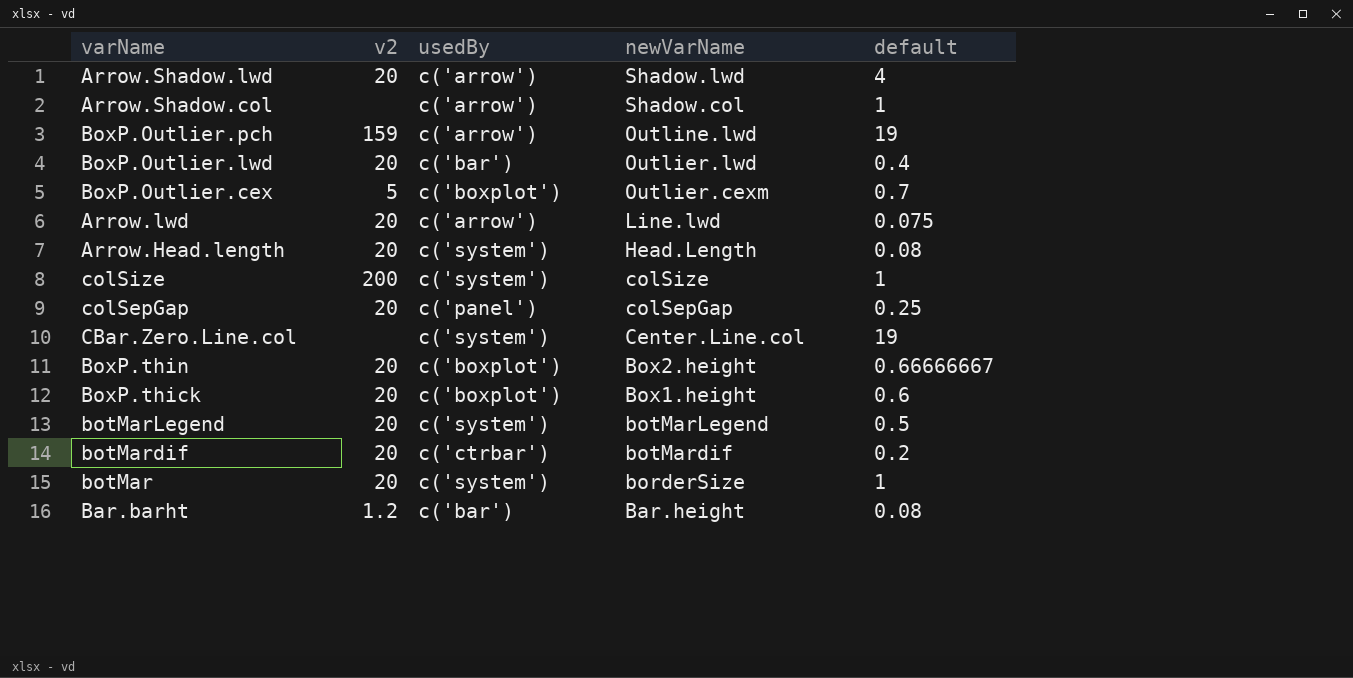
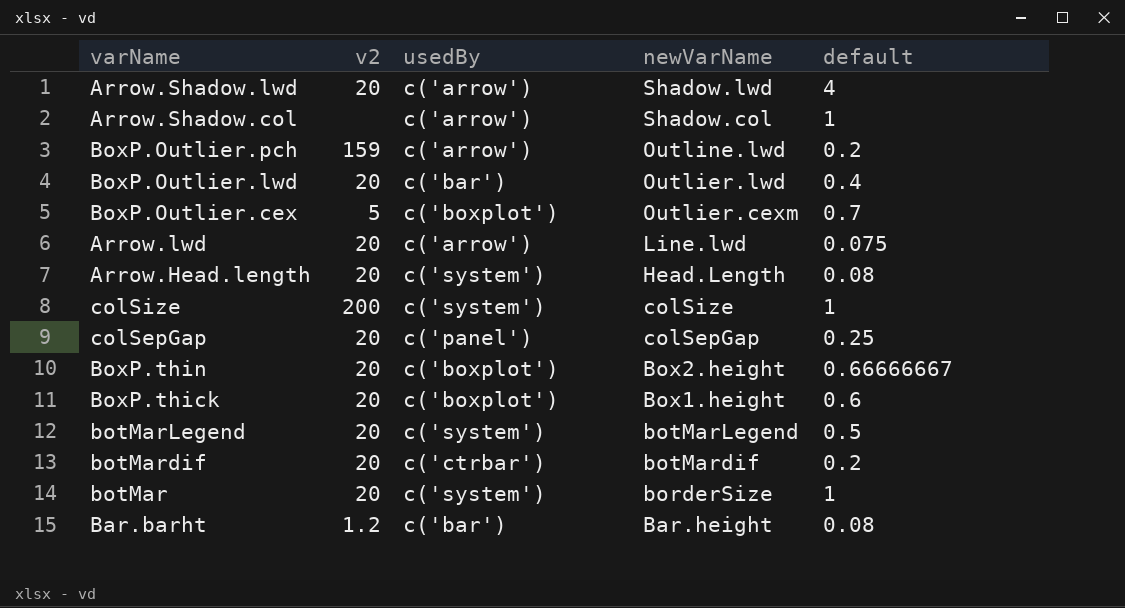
row CBar.Zero.Line.col: none | c('system') | Center.Line.col | 19 -> none
BoxP.Outlier.pch | default: 19 -> 0.2

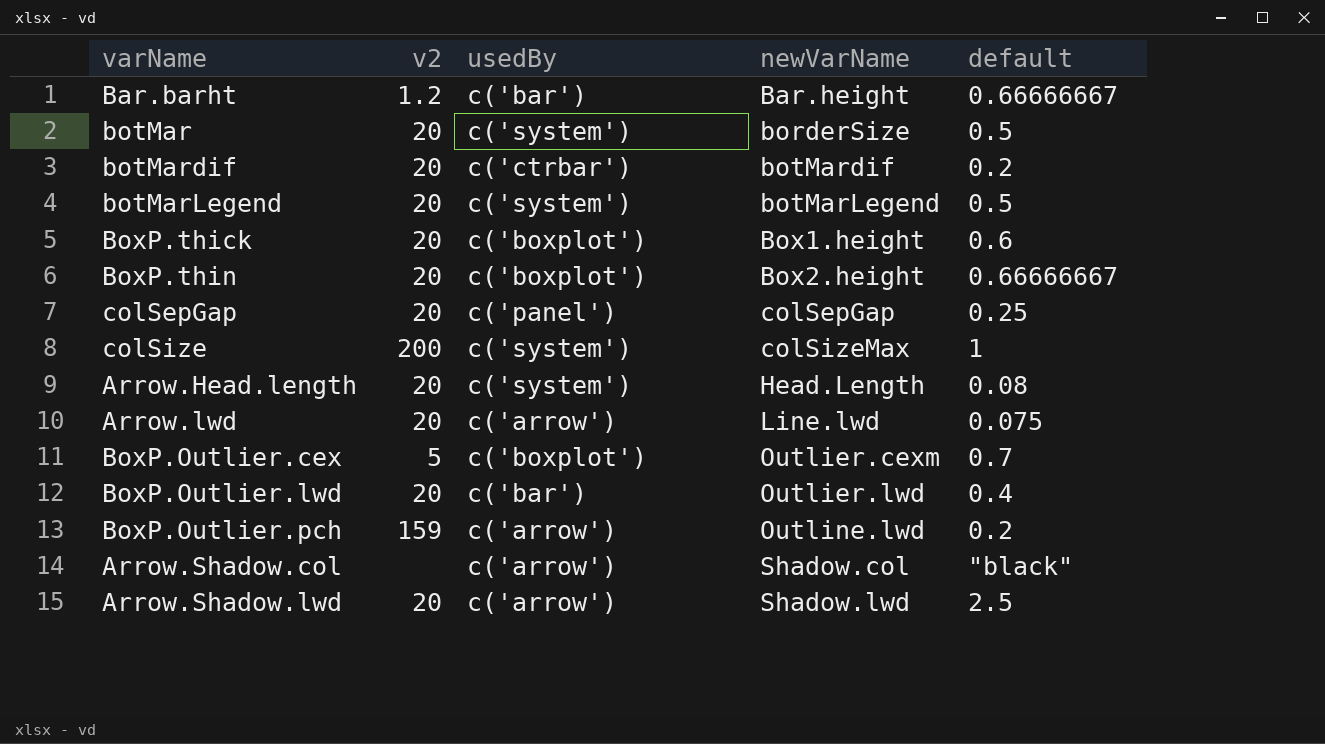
row order: newVarName descending -> newVarName ascending
Bar.barht | default: 0.08 -> 0.66666667
botMar | default: 1 -> 0.5
colSize | newVarName: colSize -> colSizeMax
Arrow.Shadow.col | default: 1 -> "black"
Arrow.Shadow.lwd | default: 4 -> 2.5

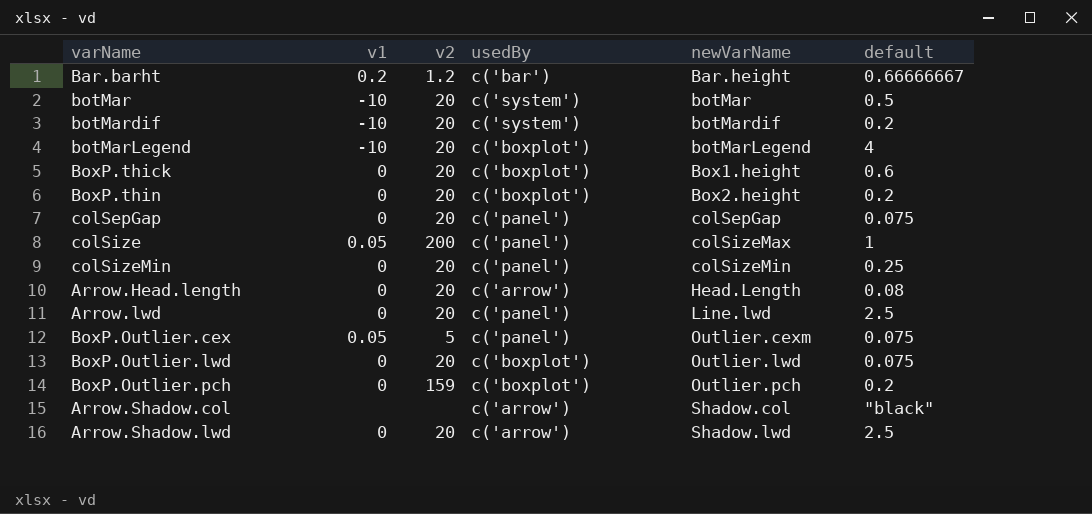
column v1 | position: none -> 2
botMar | newVarName: borderSize -> botMar
botMardif | usedBy: c('ctrbar') -> c('system')
botMarLegend | usedBy: c('system') -> c('boxplot')
botMarLegend | default: 0.5 -> 4
BoxP.thin | default: 0.66666667 -> 0.2
colSepGap | default: 0.25 -> 0.075
colSize | usedBy: c('system') -> c('panel')
row colSizeMin: none -> 0 | 20 | c('panel') | colSizeMin | 0.25
Arrow.Head.length | usedBy: c('system') -> c('arrow')
Arrow.lwd | usedBy: c('arrow') -> c('panel')
Arrow.lwd | default: 0.075 -> 2.5
BoxP.Outlier.cex | usedBy: c('boxplot') -> c('panel')
BoxP.Outlier.cex | default: 0.7 -> 0.075
BoxP.Outlier.lwd | usedBy: c('bar') -> c('boxplot')
BoxP.Outlier.lwd | default: 0.4 -> 0.075
BoxP.Outlier.pch | usedBy: c('arrow') -> c('boxplot')
BoxP.Outlier.pch | newVarName: Outline.lwd -> Outlier.pch

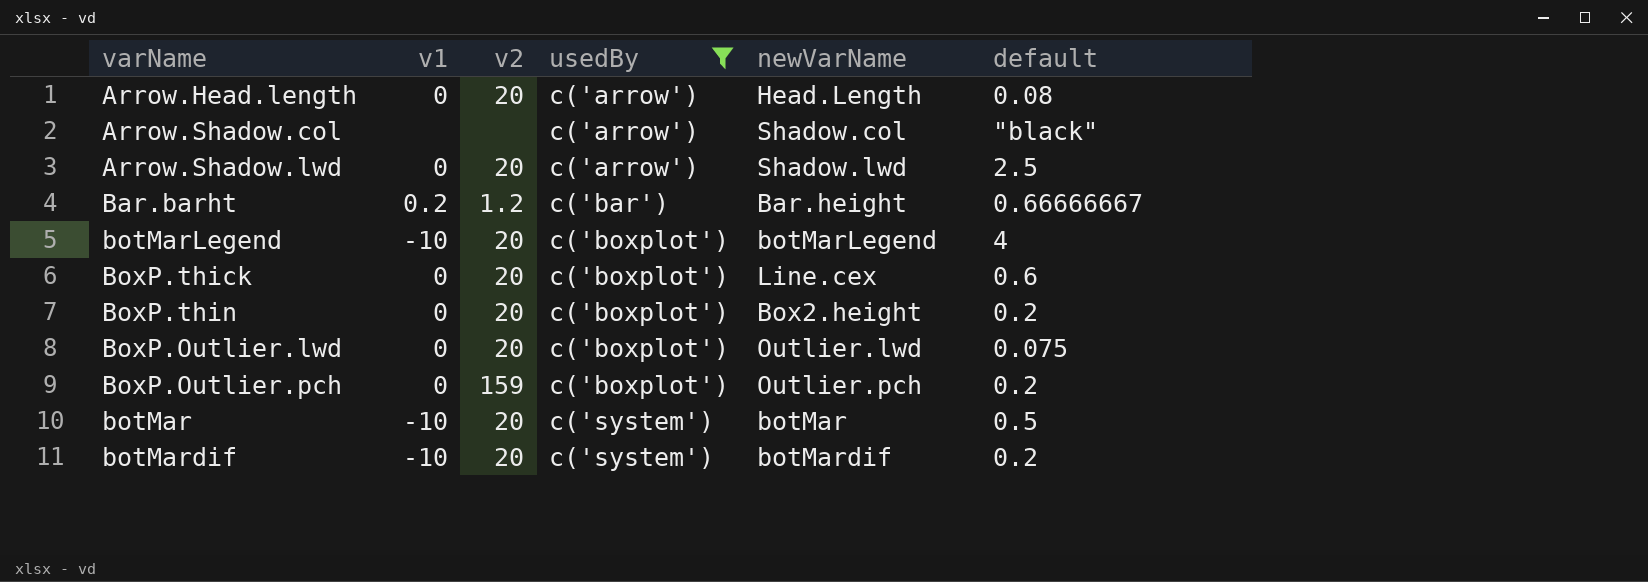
filter: none -> usedBy != c('panel')
row order: newVarName ascending -> usedBy ascending
BoxP.thick | newVarName: Box1.height -> Line.cex

